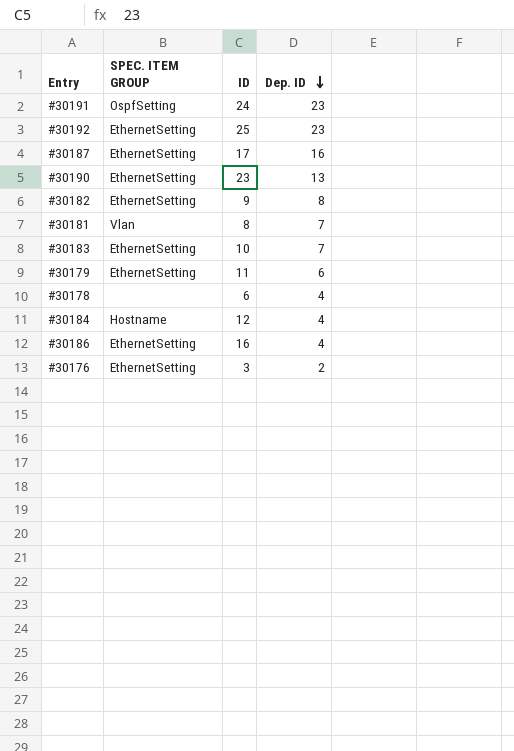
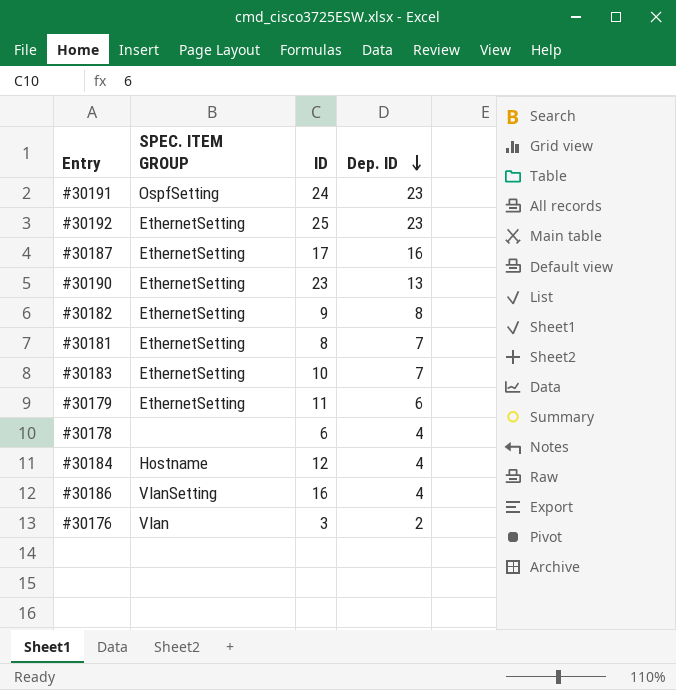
#30181 | SPEC. ITEM GROUP: Vlan -> EthernetSetting
#30186 | SPEC. ITEM GROUP: EthernetSetting -> VlanSetting
#30176 | SPEC. ITEM GROUP: EthernetSetting -> Vlan

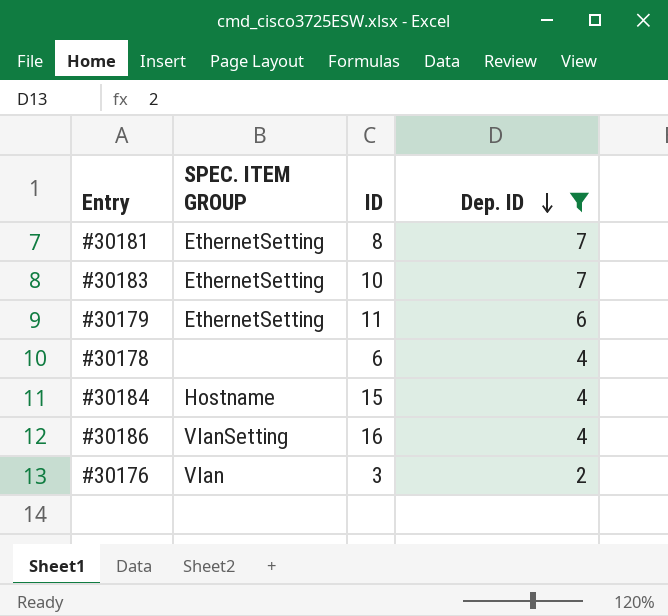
filter: none -> Dep. ID <= 7
#30184 | ID: 12 -> 15

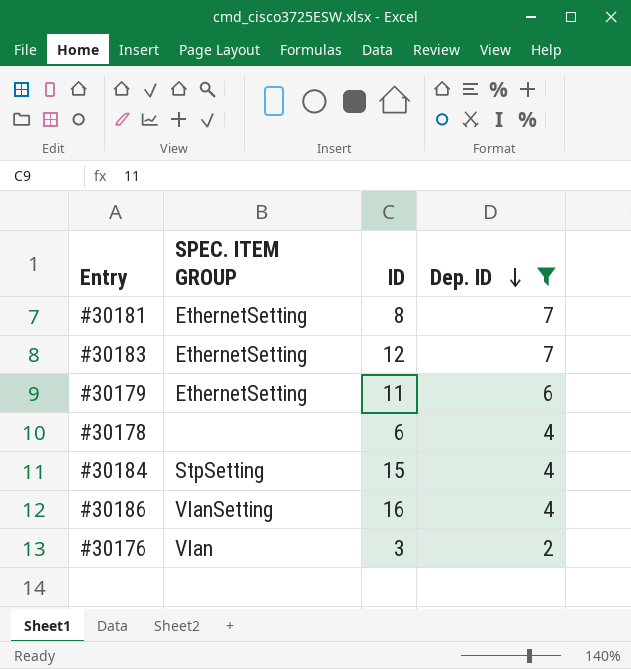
#30183 | ID: 10 -> 12
#30184 | SPEC. ITEM GROUP: Hostname -> StpSetting

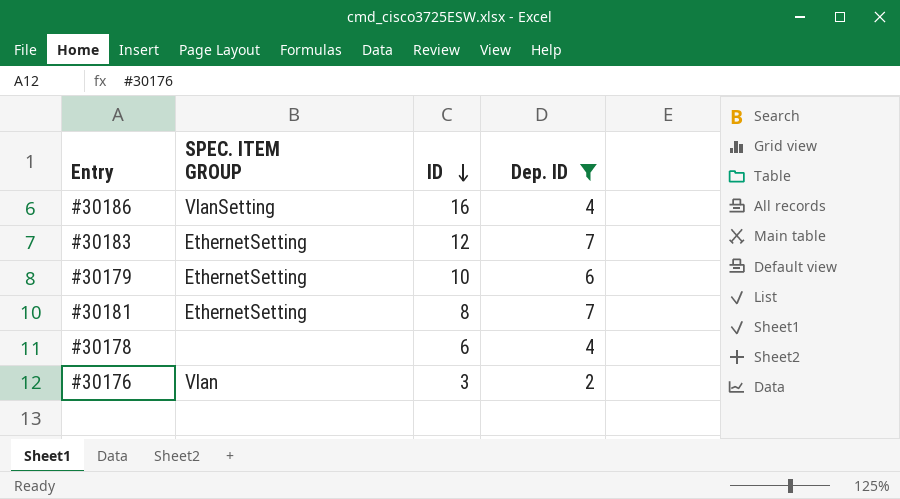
row order: Dep. ID descending -> ID descending
row #30184: StpSetting | 15 | 4 -> none
#30179 | ID: 11 -> 10

